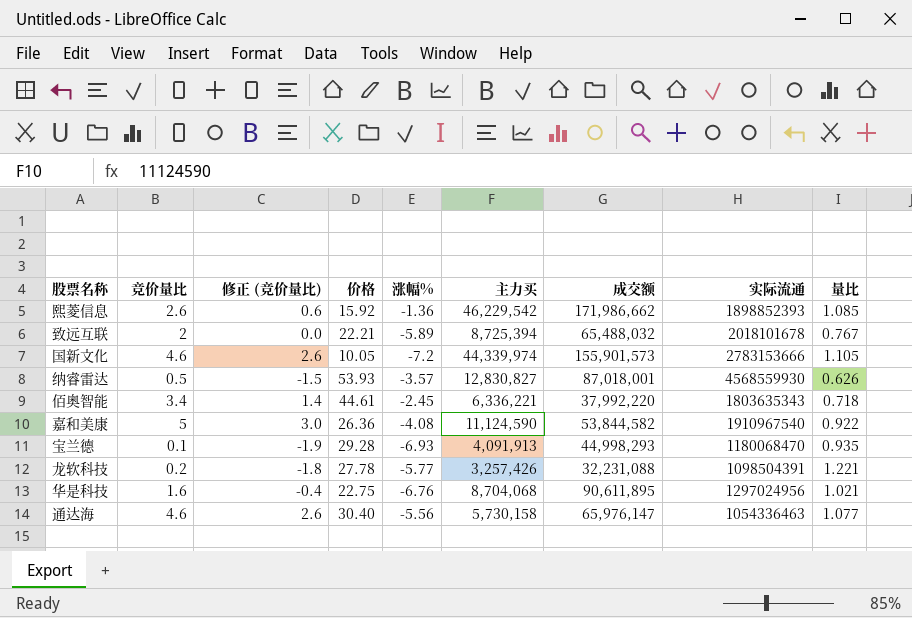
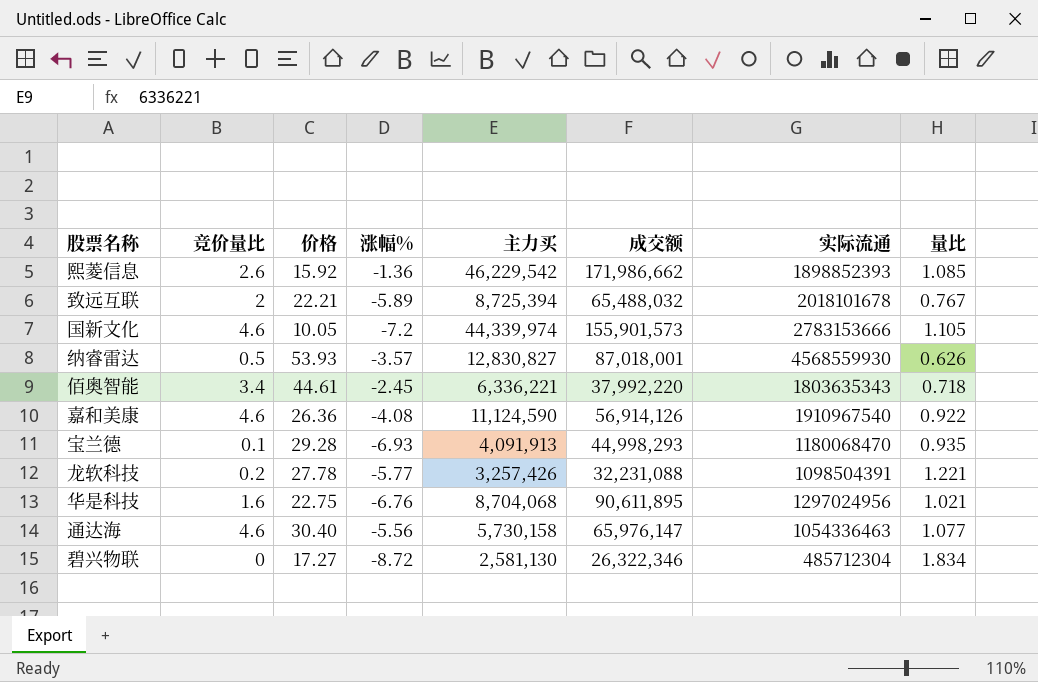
column 修正 (竞价量比) | formula: [竞价量比] - 2 -> none
嘉和美康 | 竞价量比: 5 -> 4.6
嘉和美康 | 成交额: 53,844,582 -> 56,914,126
row 碧兴物联: none -> 0 | 17.27 | -8.72 | 2,581,130 | 26,322,346 | 485712304 | 1.834

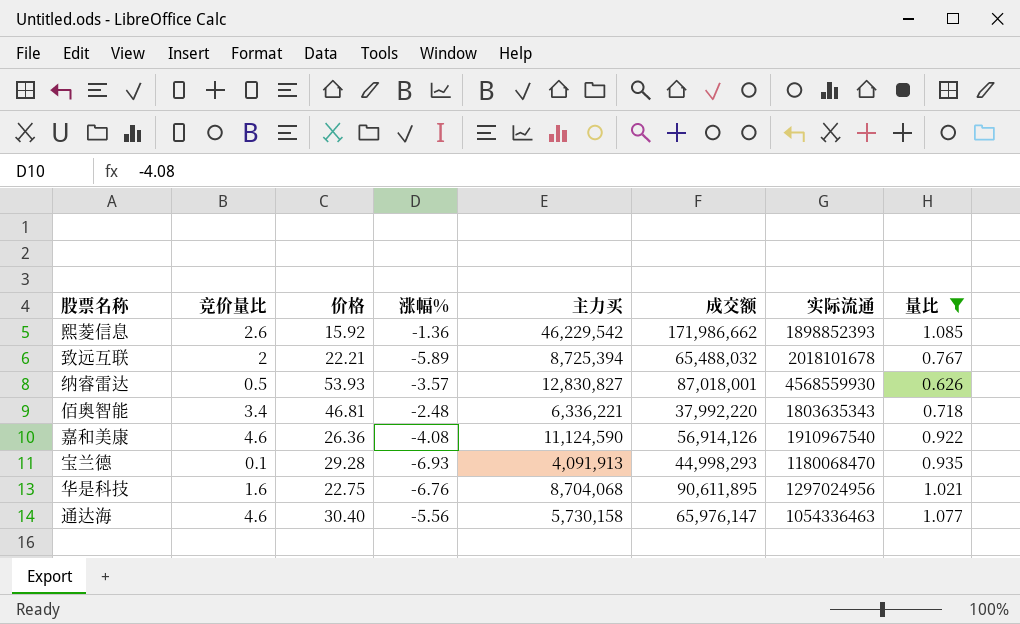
filter: none -> 量比 <= 1.085
佰奥智能 | 价格: 44.61 -> 46.81
佰奥智能 | 涨幅%: -2.45 -> -2.48

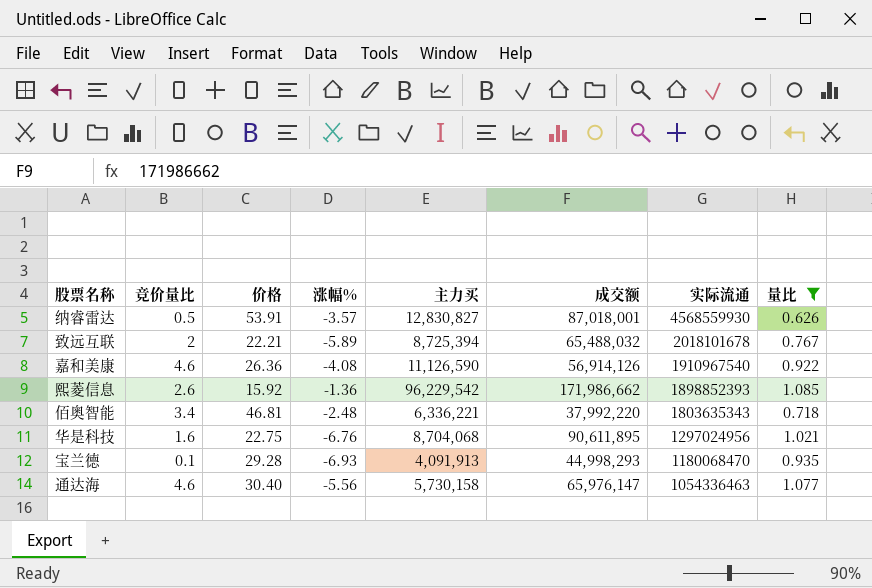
row order: none -> 实际流通 descending
纳睿雷达 | 价格: 53.93 -> 53.91
嘉和美康 | 主力买: 11,124,590 -> 11,126,590
熙菱信息 | 主力买: 46,229,542 -> 96,229,542

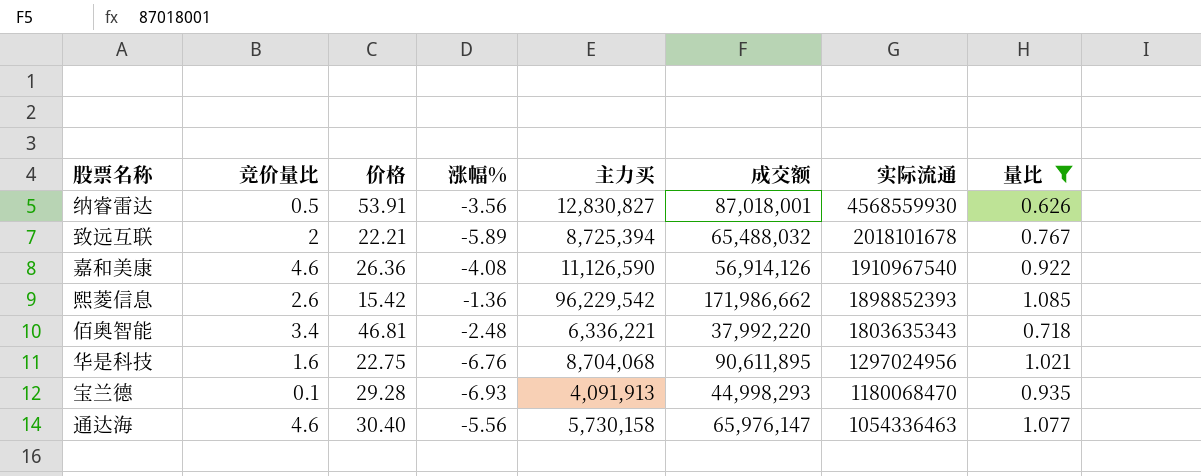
纳睿雷达 | 涨幅%: -3.57 -> -3.56
熙菱信息 | 价格: 15.92 -> 15.42

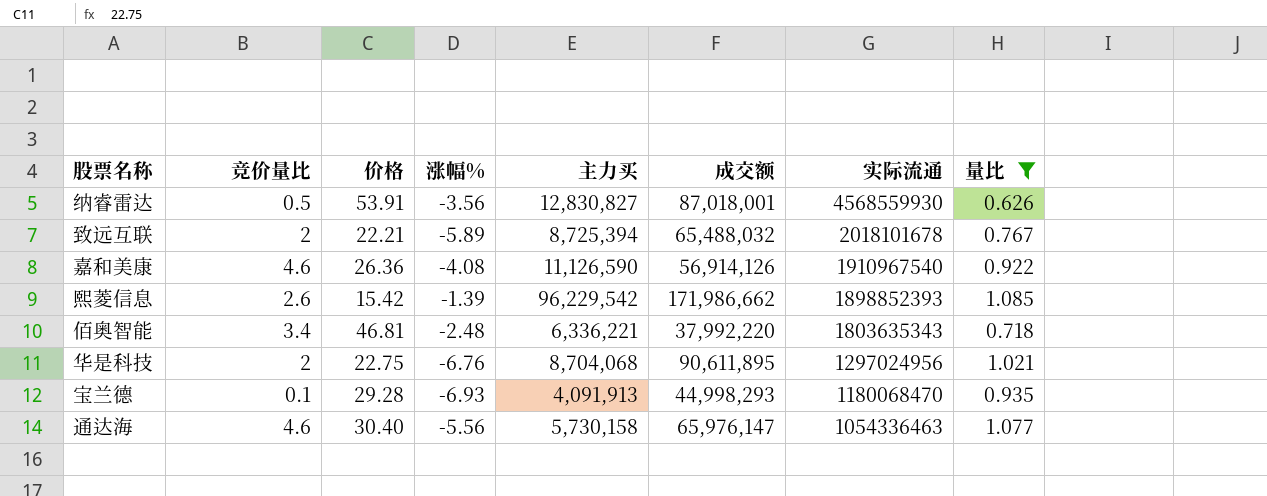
熙菱信息 | 涨幅%: -1.36 -> -1.39
华是科技 | 竞价量比: 1.6 -> 2

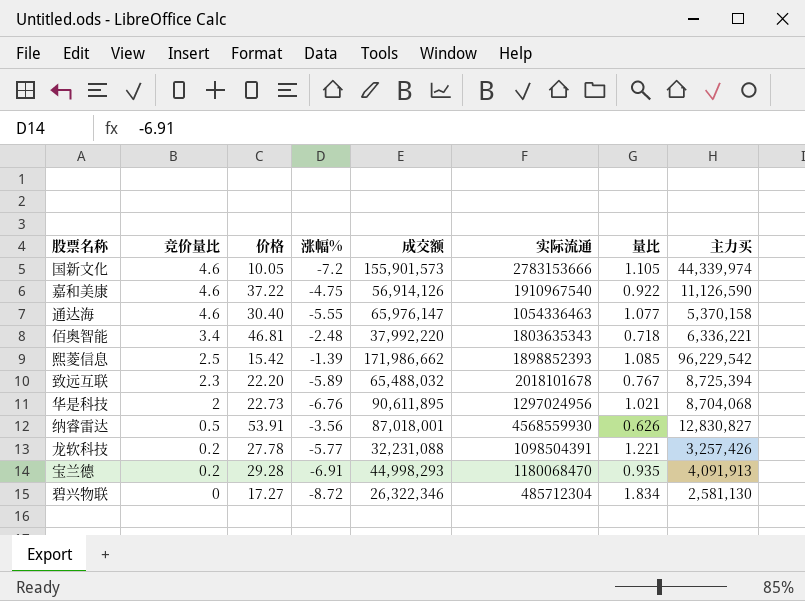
filter: 量比 <= 1.085 -> none
row order: 实际流通 descending -> 竞价量比 descending
column 主力买 | position: 5 -> 8
嘉和美康 | 价格: 26.36 -> 37.22
嘉和美康 | 涨幅%: -4.08 -> -4.75
通达海 | 涨幅%: -5.56 -> -5.55
通达海 | 主力买: 5,730,158 -> 5,370,158
熙菱信息 | 竞价量比: 2.6 -> 2.5
致远互联 | 竞价量比: 2 -> 2.3
致远互联 | 价格: 22.21 -> 22.20
华是科技 | 价格: 22.75 -> 22.73
宝兰德 | 竞价量比: 0.1 -> 0.2
宝兰德 | 涨幅%: -6.93 -> -6.91

